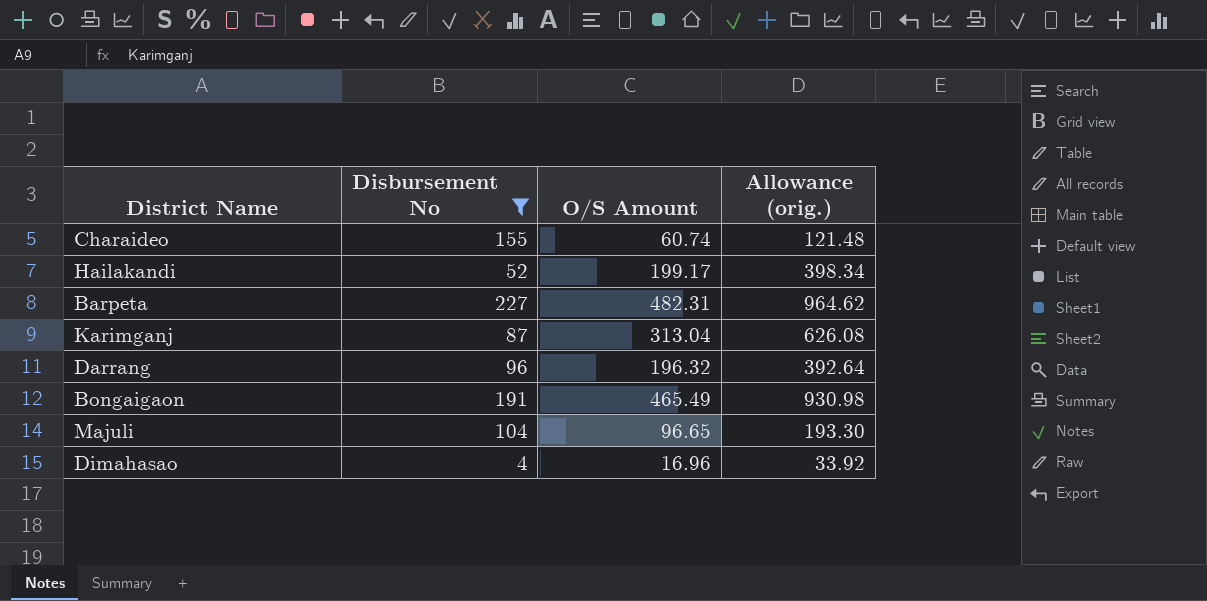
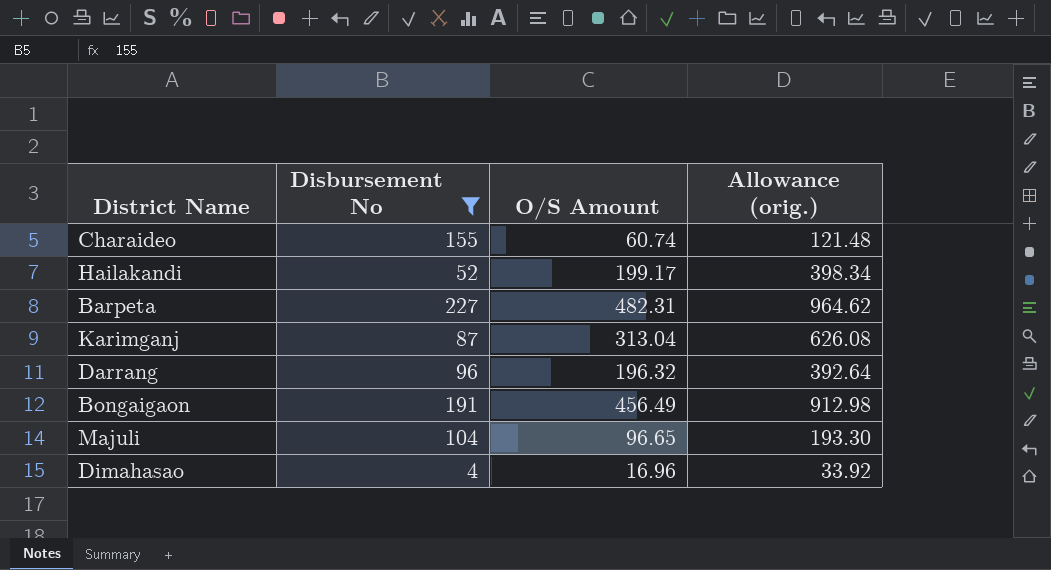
Bongaigaon | O/S Amount: 465.49 -> 456.49
Bongaigaon | Allowance (orig.): 930.98 -> 912.98

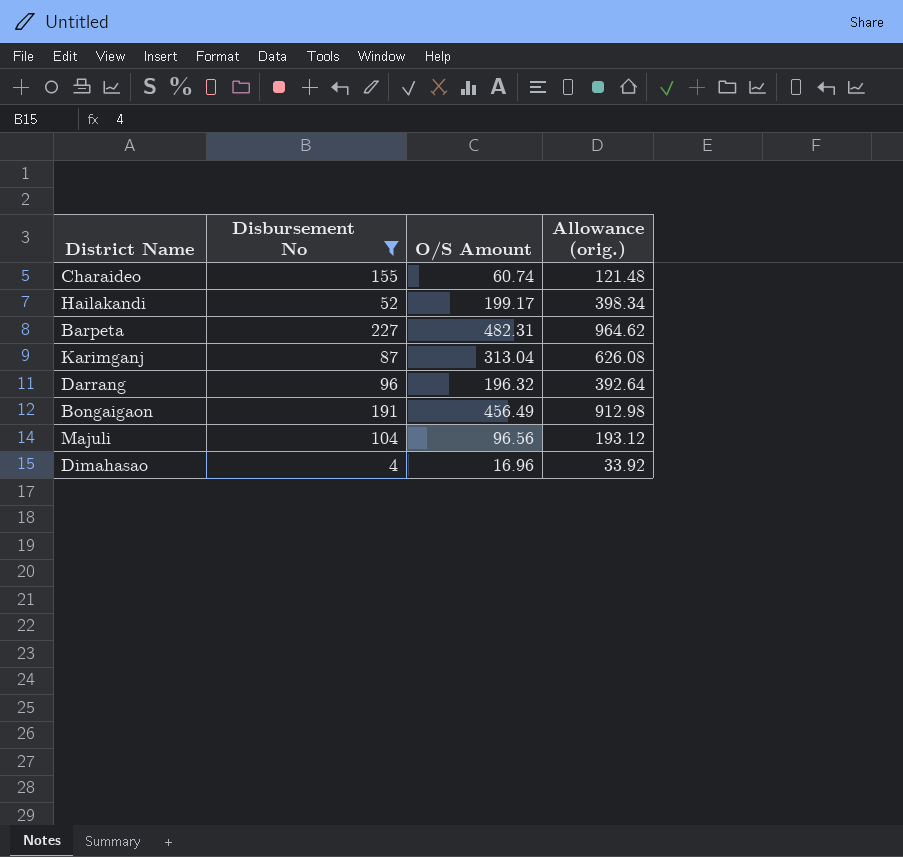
Majuli | O/S Amount: 96.65 -> 96.56
Majuli | Allowance (orig.): 193.30 -> 193.12

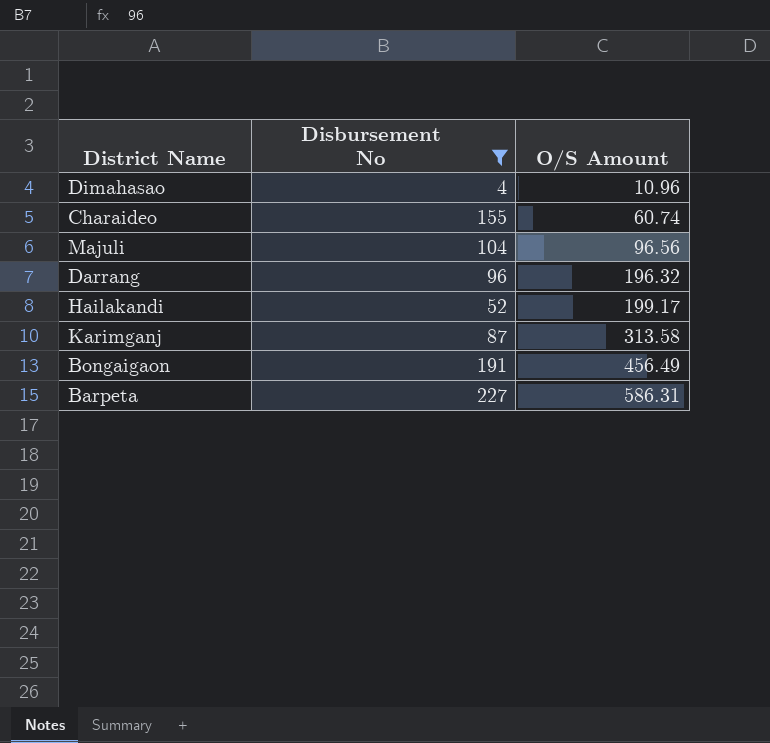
row order: none -> O/S Amount ascending
column Allowance (orig.) | formula: [O/S Amount] * 2 -> none
Dimahasao | O/S Amount: 16.96 -> 10.96
Karimganj | O/S Amount: 313.04 -> 313.58
Barpeta | O/S Amount: 482.31 -> 586.31

